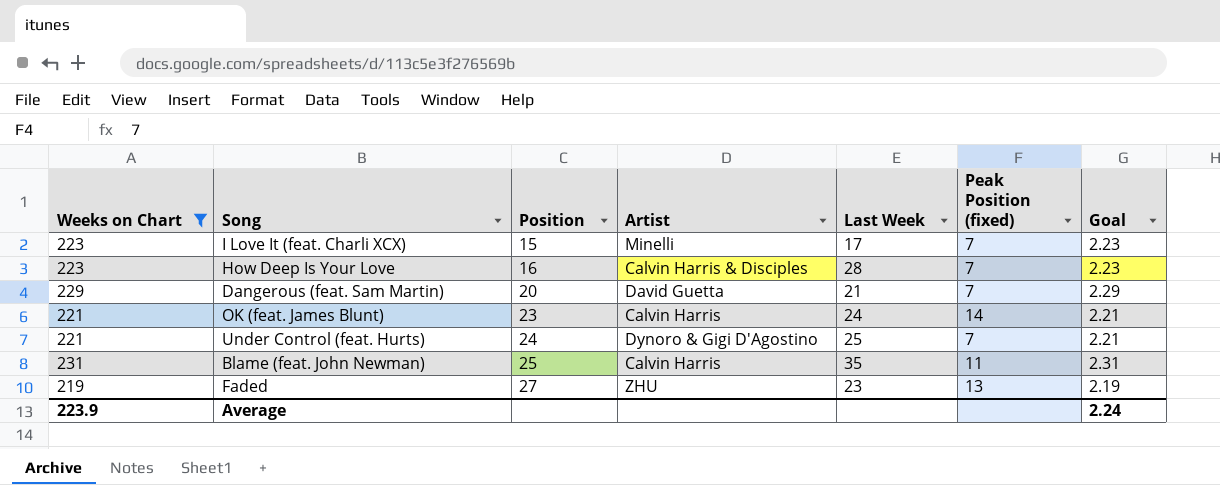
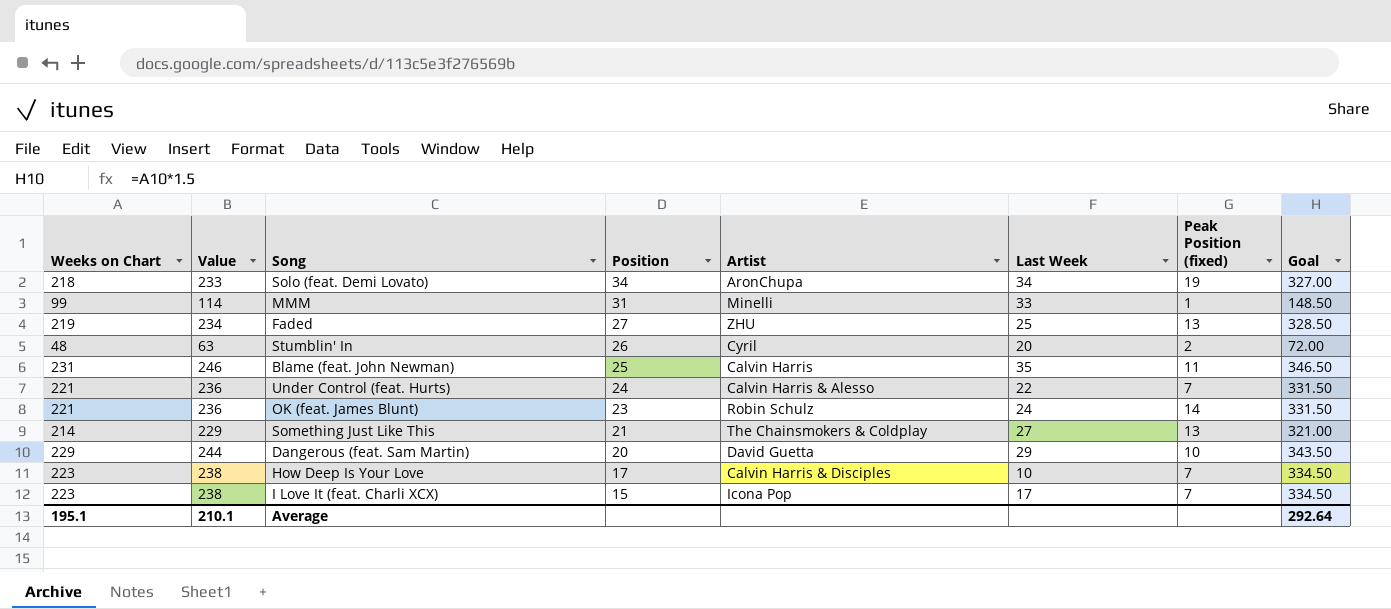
filter: Weeks on Chart >= 219 -> none
row order: Position ascending -> Position descending
column Value | formula: none -> [Weeks on Chart] + 15
column Goal | formula: [Weeks on Chart] * 0.01 -> [Weeks on Chart] * 1.5
Faded | Last Week: 23 -> 25
Under Control (feat. Hurts) | Artist: Dynoro & Gigi D'Agostino -> Calvin Harris & Alesso
Under Control (feat. Hurts) | Last Week: 25 -> 22
OK (feat. James Blunt) | Artist: Calvin Harris -> Robin Schulz
Dangerous (feat. Sam Martin) | Last Week: 21 -> 29
Dangerous (feat. Sam Martin) | Peak Position (fixed): 7 -> 10
How Deep Is Your Love | Position: 16 -> 17
How Deep Is Your Love | Last Week: 28 -> 10
I Love It (feat. Charli XCX) | Artist: Minelli -> Icona Pop
Average | Weeks on Chart: 223.9 -> 195.1
Average | Goal: 2.24 -> 292.64

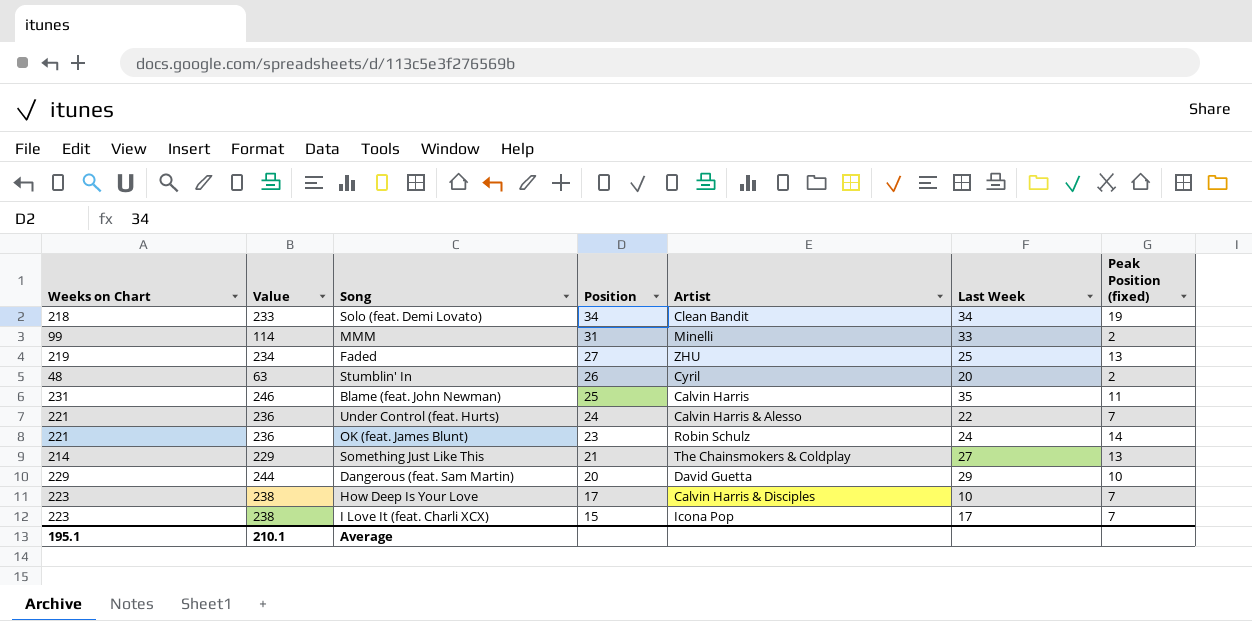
column Goal | formula: [Weeks on Chart] * 1.5 -> none
Solo (feat. Demi Lovato) | Artist: AronChupa -> Clean Bandit
MMM | Peak Position (fixed): 1 -> 2

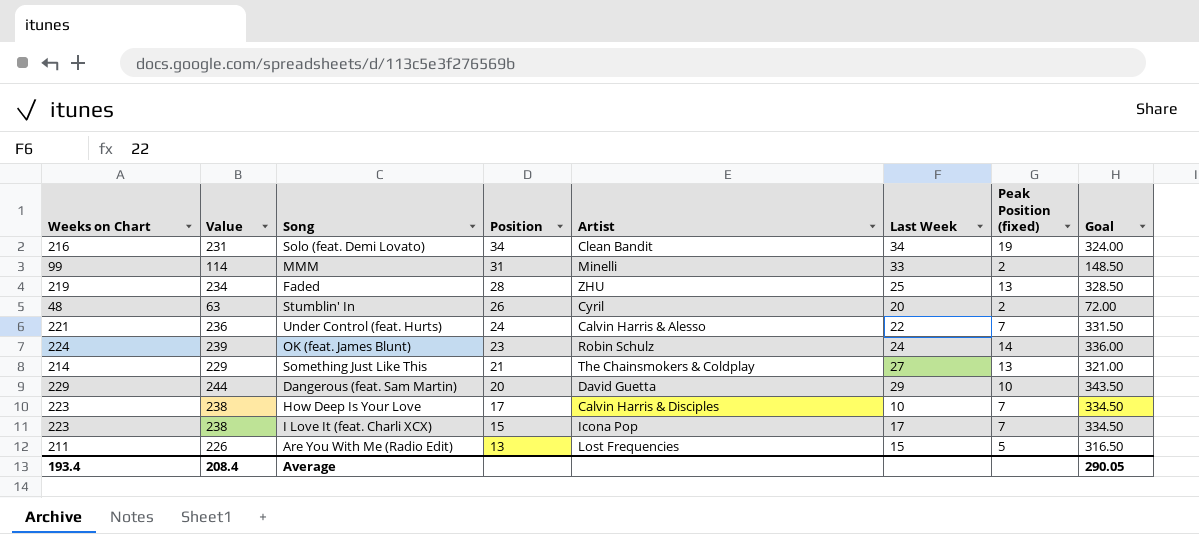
column Goal | formula: none -> [Weeks on Chart] * 1.5
row Blame (feat. John Newman): 231 | 246 | 25 | Calvin Harris | 35 | 11 -> none
Solo (feat. Demi Lovato) | Weeks on Chart: 218 -> 216
Solo (feat. Demi Lovato) | Value: 233 -> 231
Faded | Position: 27 -> 28
OK (feat. James Blunt) | Weeks on Chart: 221 -> 224
OK (feat. James Blunt) | Value: 236 -> 239
row Are You With Me (Radio Edit): none -> 211 | 226 | 13 | Lost Frequencies | 15 | 5 | 316.50
Average | Weeks on Chart: 195.1 -> 193.4
Average | Value: 210.1 -> 208.4

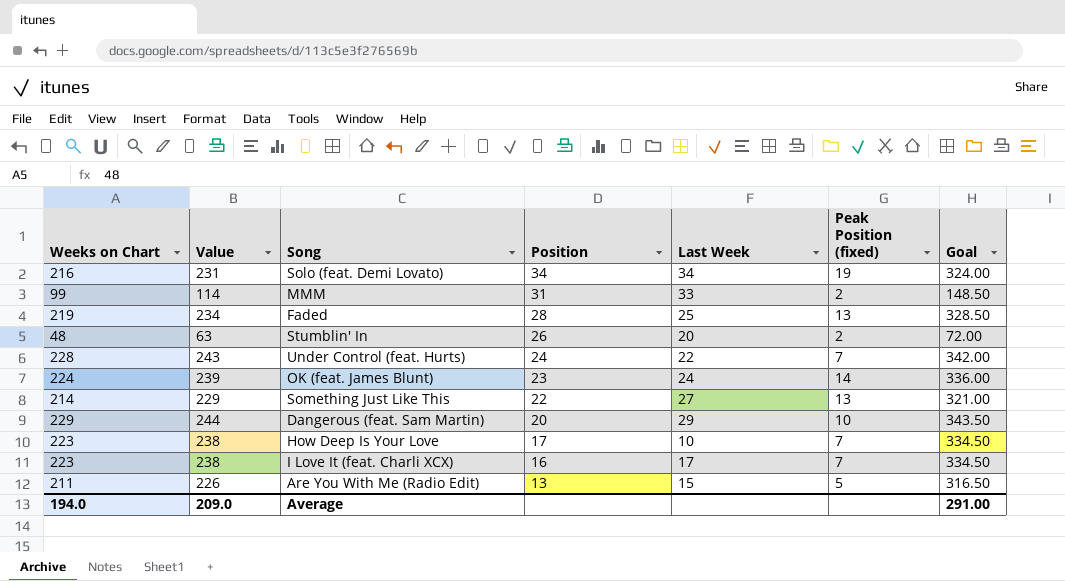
column Artist | position: 5 -> none
Under Control (feat. Hurts) | Weeks on Chart: 221 -> 228
Under Control (feat. Hurts) | Value: 236 -> 243
Under Control (feat. Hurts) | Goal: 331.50 -> 342.00
Something Just Like This | Position: 21 -> 22
I Love It (feat. Charli XCX) | Position: 15 -> 16
Average | Weeks on Chart: 193.4 -> 194.0
Average | Value: 208.4 -> 209.0
Average | Goal: 290.05 -> 291.00

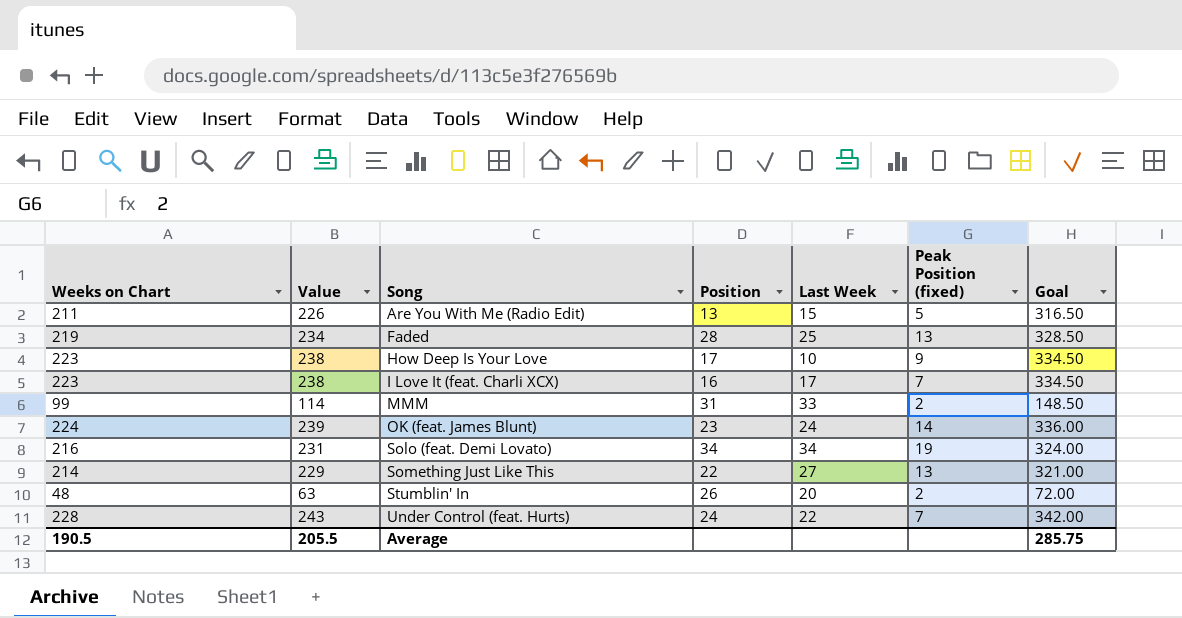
row order: Position descending -> Song ascending
row Dangerous (feat. Sam Martin): 229 | 244 | 20 | 29 | 10 | 343.50 -> none
How Deep Is Your Love | Peak Position (fixed): 7 -> 9
Average | Weeks on Chart: 194.0 -> 190.5
Average | Value: 209.0 -> 205.5
Average | Goal: 291.00 -> 285.75

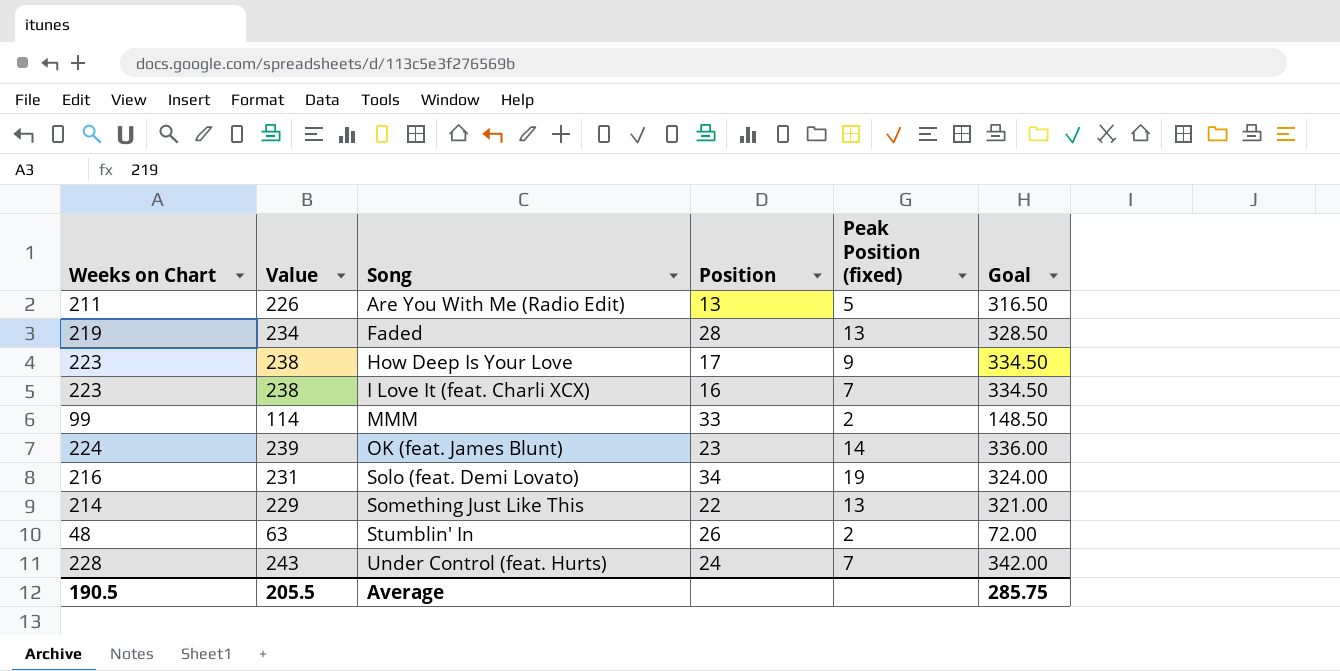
column Last Week | position: 5 -> none
MMM | Position: 31 -> 33

